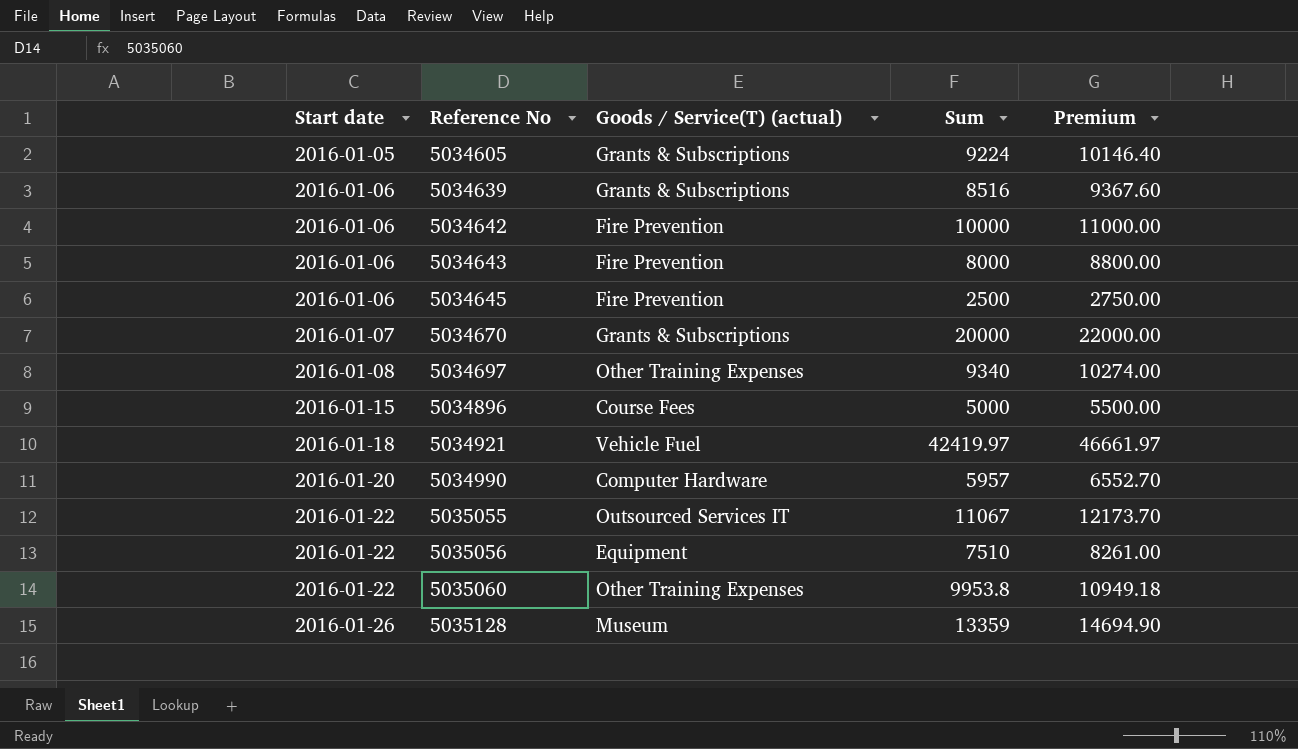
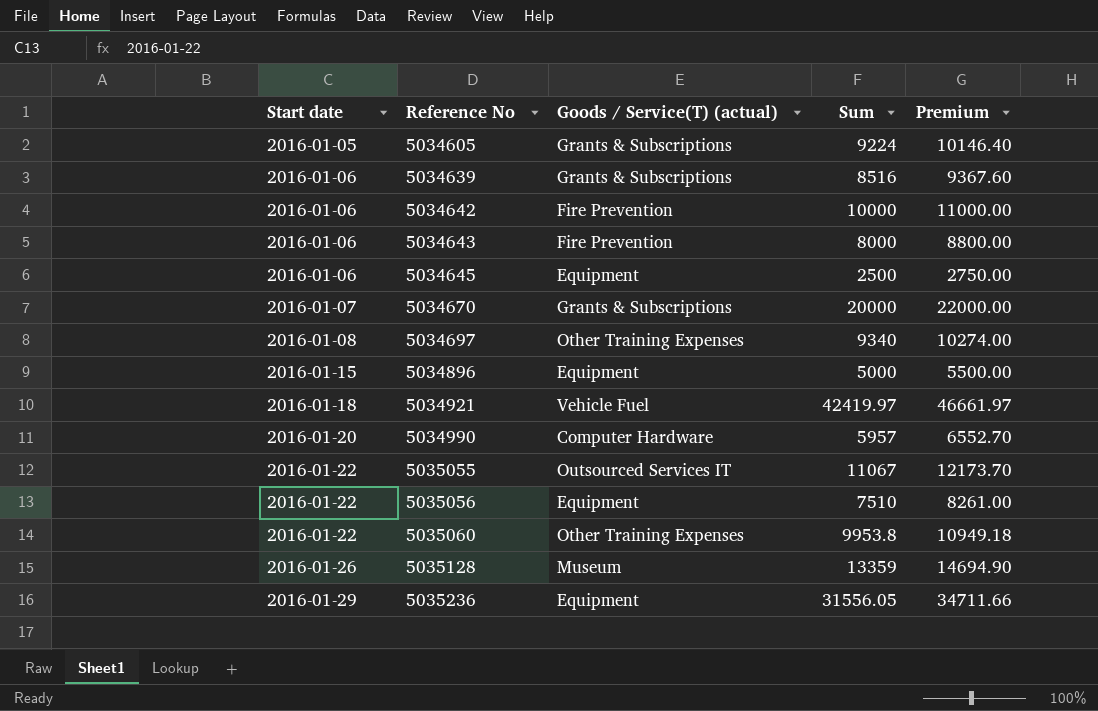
5034645 | Goods / Service(T) (actual): Fire Prevention -> Equipment
5034896 | Goods / Service(T) (actual): Course Fees -> Equipment
row 5035236: none -> 2016-01-29 | Equipment | 31556.05 | 34711.66

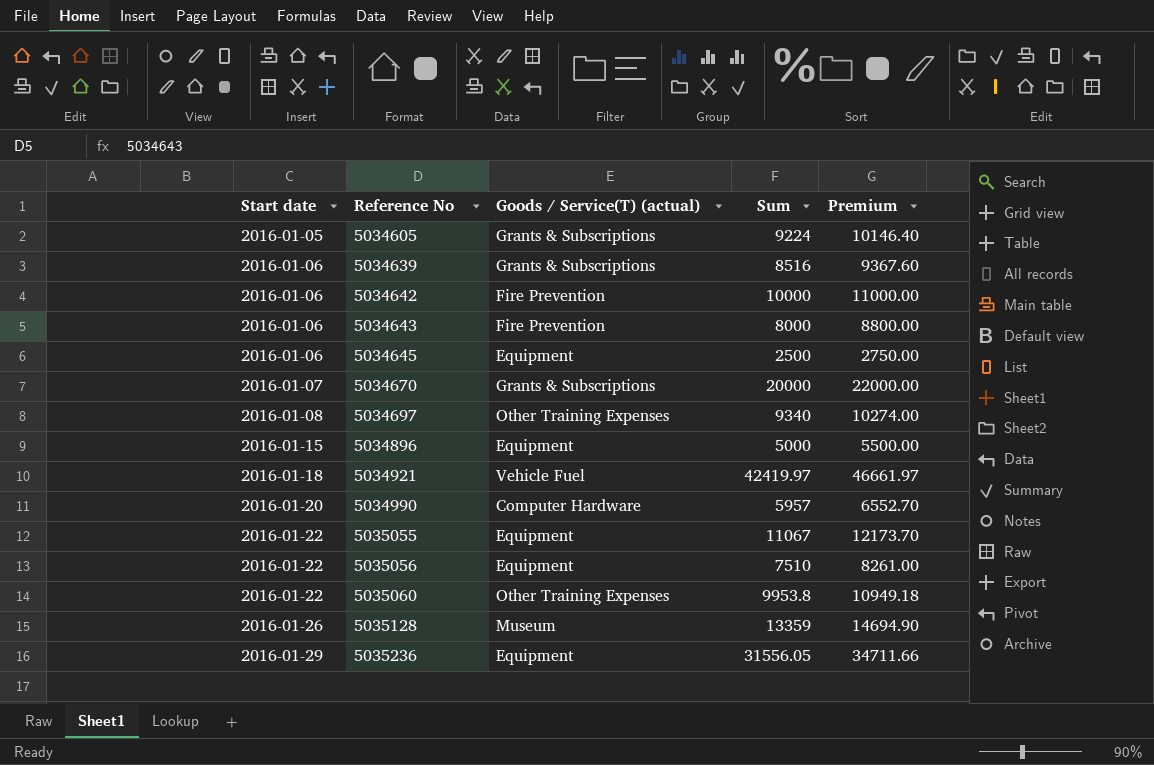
5035055 | Goods / Service(T) (actual): Outsourced Services IT -> Equipment

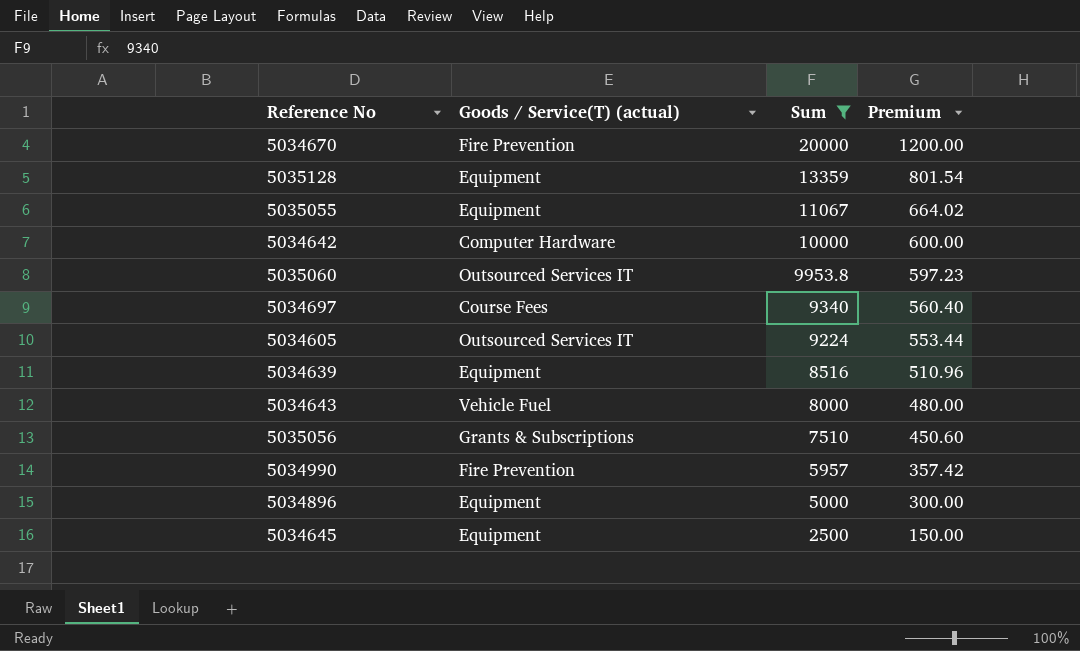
filter: none -> Sum <= 20000
row order: Start date ascending -> Sum descending
column Start date | position: 1 -> none
column Premium | formula: [Sum] * 1.1 -> [Sum] * 0.06
5034670 | Goods / Service(T) (actual): Grants & Subscriptions -> Fire Prevention
5035128 | Goods / Service(T) (actual): Museum -> Equipment
5034642 | Goods / Service(T) (actual): Fire Prevention -> Computer Hardware
5035060 | Goods / Service(T) (actual): Other Training Expenses -> Outsourced Services IT
5034697 | Goods / Service(T) (actual): Other Training Expenses -> Course Fees
5034605 | Goods / Service(T) (actual): Grants & Subscriptions -> Outsourced Services IT
5034639 | Goods / Service(T) (actual): Grants & Subscriptions -> Equipment
5034643 | Goods / Service(T) (actual): Fire Prevention -> Vehicle Fuel
5035056 | Goods / Service(T) (actual): Equipment -> Grants & Subscriptions
5034990 | Goods / Service(T) (actual): Computer Hardware -> Fire Prevention

